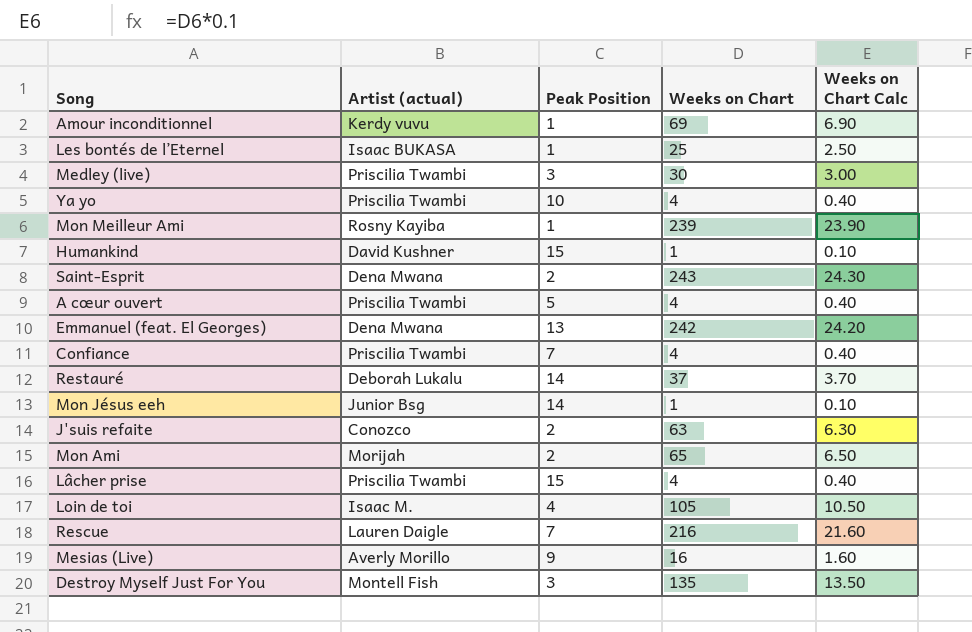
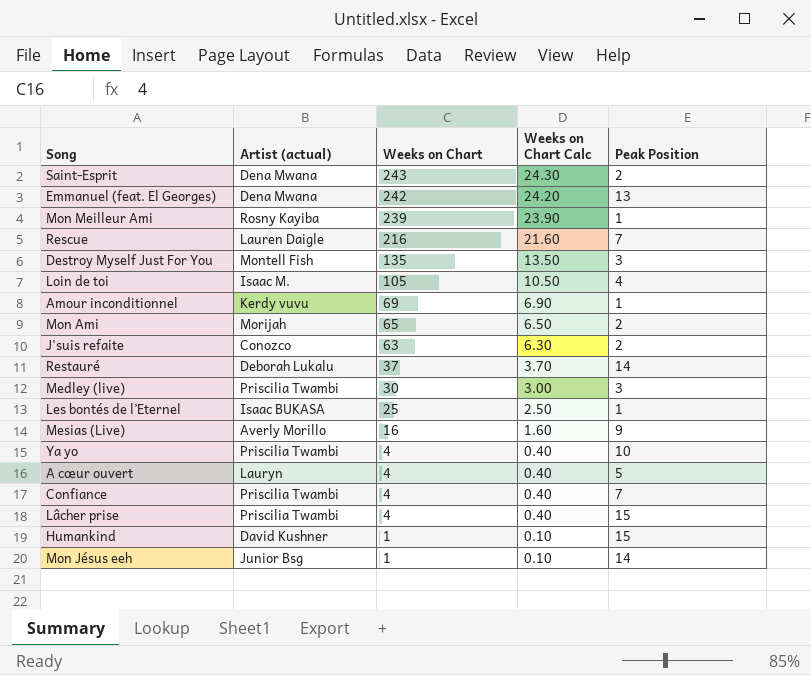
row order: none -> Weeks on Chart descending
column Peak Position | position: 3 -> 5
A cœur ouvert | Artist (actual): Priscilia Twambi -> Lauryn

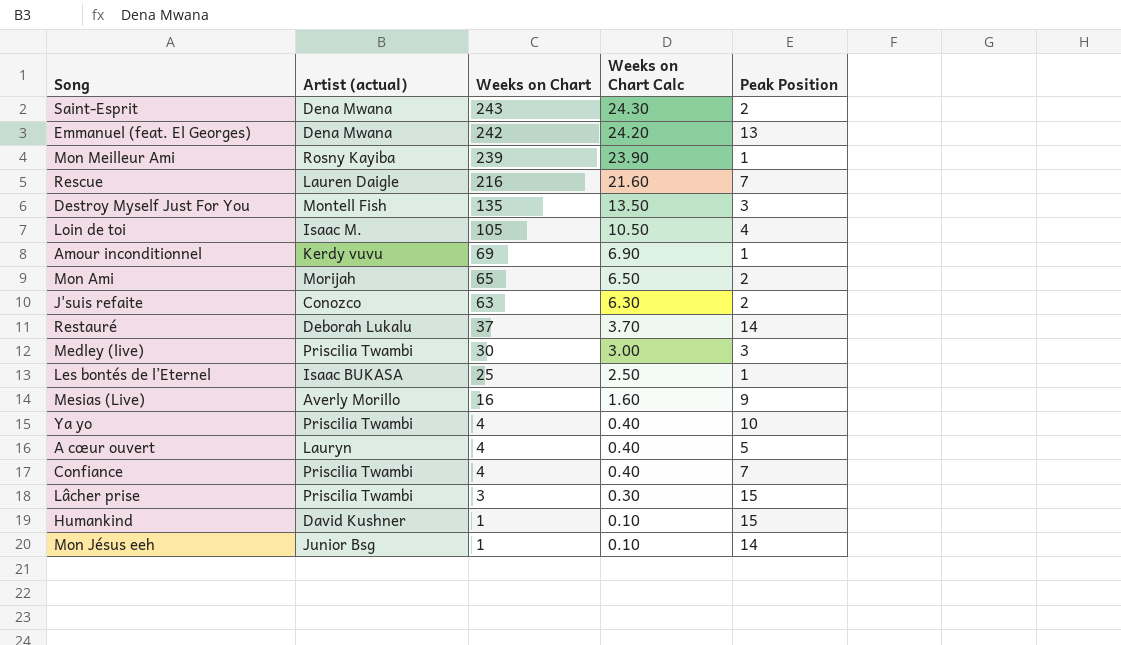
Lâcher prise | Weeks on Chart: 4 -> 3
Lâcher prise | Weeks on Chart Calc: 0.40 -> 0.30

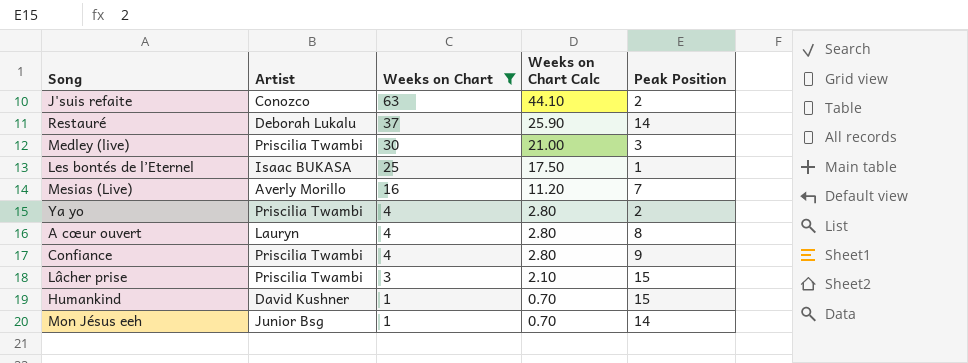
filter: none -> Weeks on Chart <= 63
column name: Artist (actual) -> Artist
column Weeks on Chart Calc | formula: [Weeks on Chart] * 0.1 -> [Weeks on Chart] * 0.7
Mesias (Live) | Peak Position: 9 -> 7
Ya yo | Peak Position: 10 -> 2
A cœur ouvert | Peak Position: 5 -> 8
Confiance | Peak Position: 7 -> 9

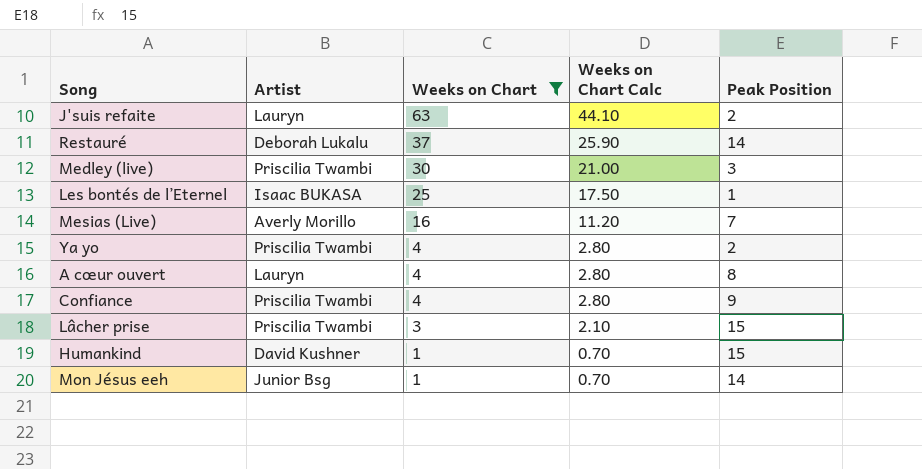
J'suis refaite | Artist: Conozco -> Lauryn

